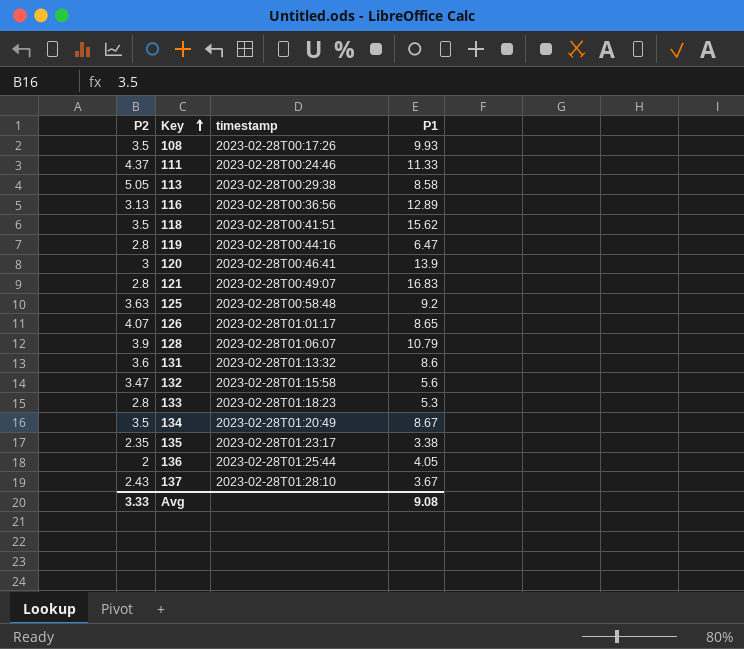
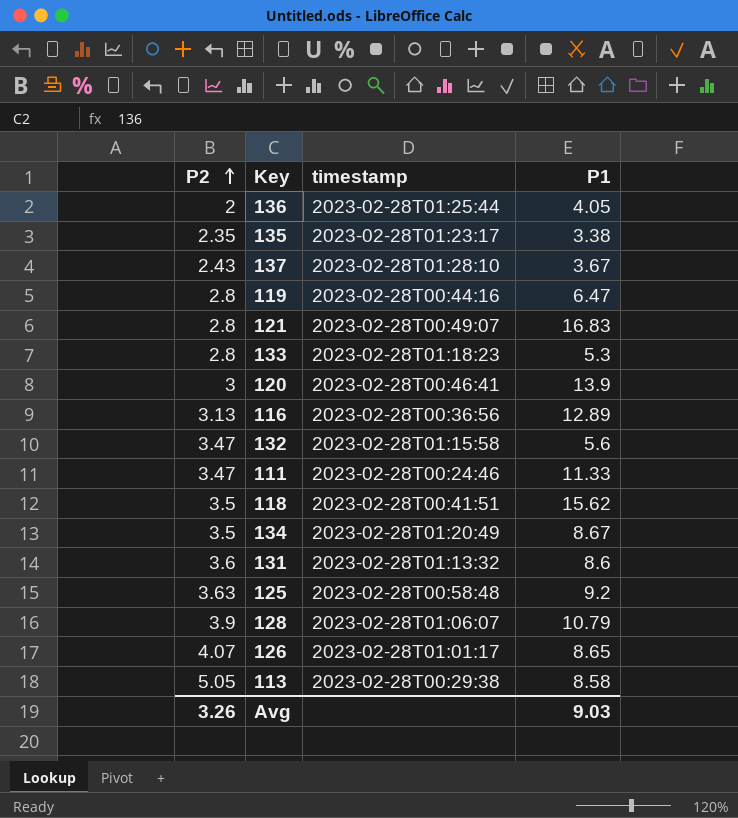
row order: Key ascending -> P2 ascending
row 108: 3.5 | 2023-02-28T00:17:26 | 9.93 -> none
111 | P2: 4.37 -> 3.47
Avg | P2: 3.33 -> 3.26
Avg | P1: 9.08 -> 9.03

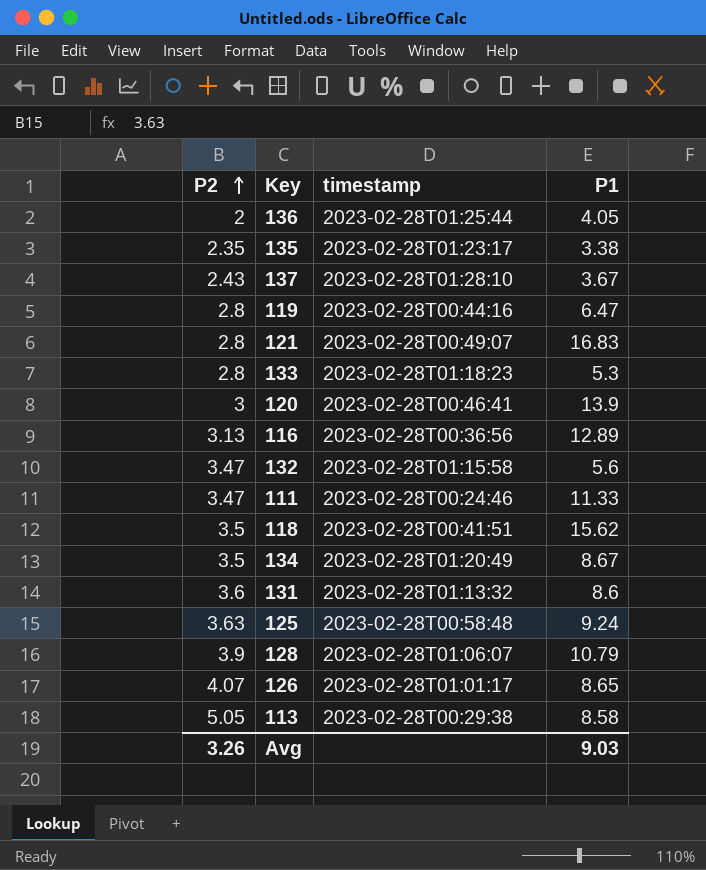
125 | P1: 9.2 -> 9.24

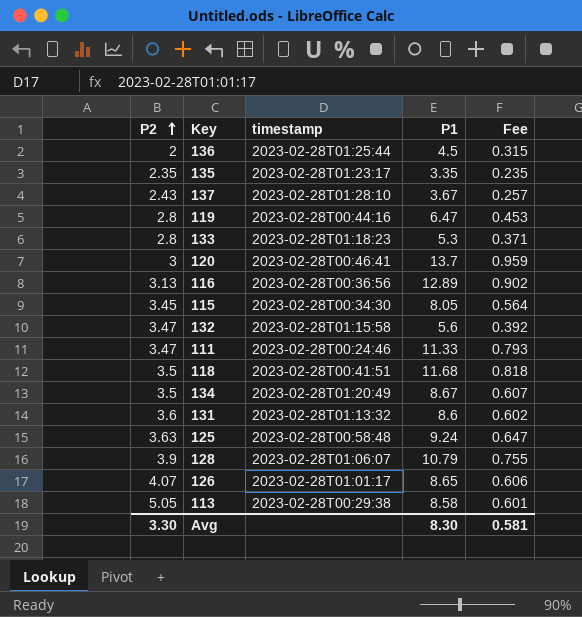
column Fee | formula: none -> [P1] * 0.07
row 121: 2.8 | 2023-02-28T00:49:07 | 16.83 -> none
136 | P1: 4.05 -> 4.5
135 | P1: 3.38 -> 3.35
120 | P1: 13.9 -> 13.7
row 115: none -> 3.45 | 2023-02-28T00:34:30 | 8.05 | 0.564
118 | P1: 15.62 -> 11.68
Avg | P2: 3.26 -> 3.30
Avg | P1: 9.03 -> 8.30

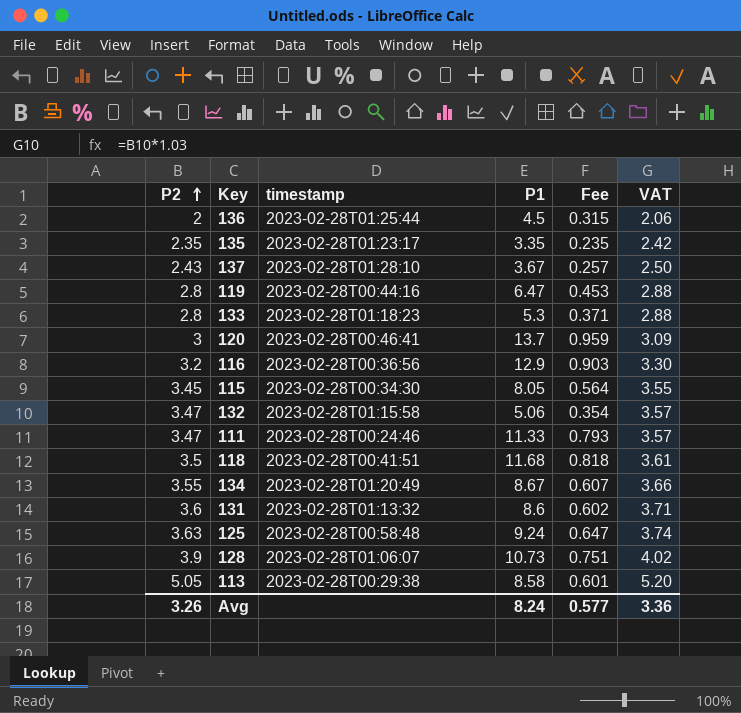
column VAT | formula: none -> [P2] * 1.03
row 126: 4.07 | 2023-02-28T01:01:17 | 8.65 | 0.606 -> none
116 | P2: 3.13 -> 3.2
116 | P1: 12.89 -> 12.9
116 | Fee: 0.902 -> 0.903
132 | P1: 5.6 -> 5.06
132 | Fee: 0.392 -> 0.354
134 | P2: 3.5 -> 3.55
128 | P1: 10.79 -> 10.73
128 | Fee: 0.755 -> 0.751
Avg | P2: 3.30 -> 3.26
Avg | P1: 8.30 -> 8.24
Avg | Fee: 0.581 -> 0.577

